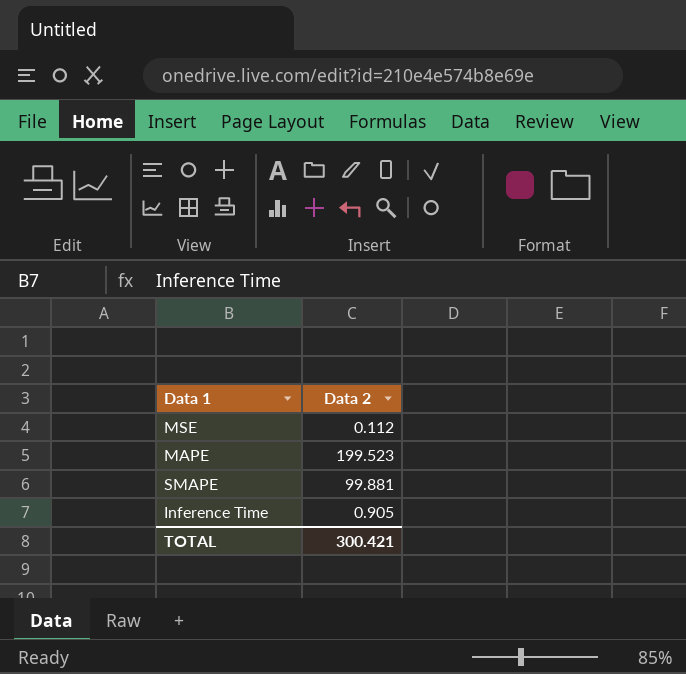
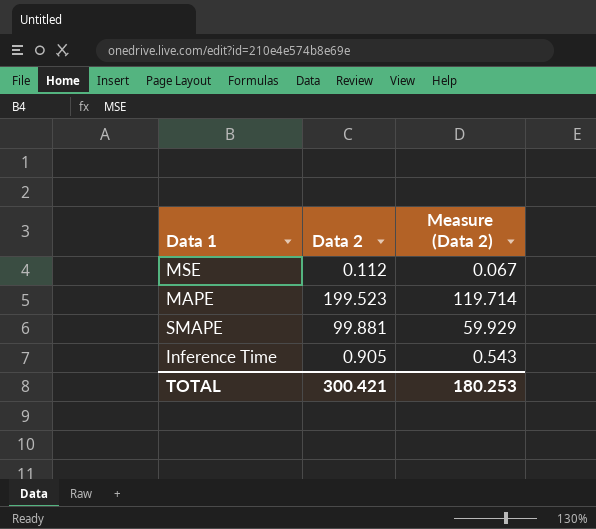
column Measure (Data 2) | formula: none -> [Data 2] * 0.6

